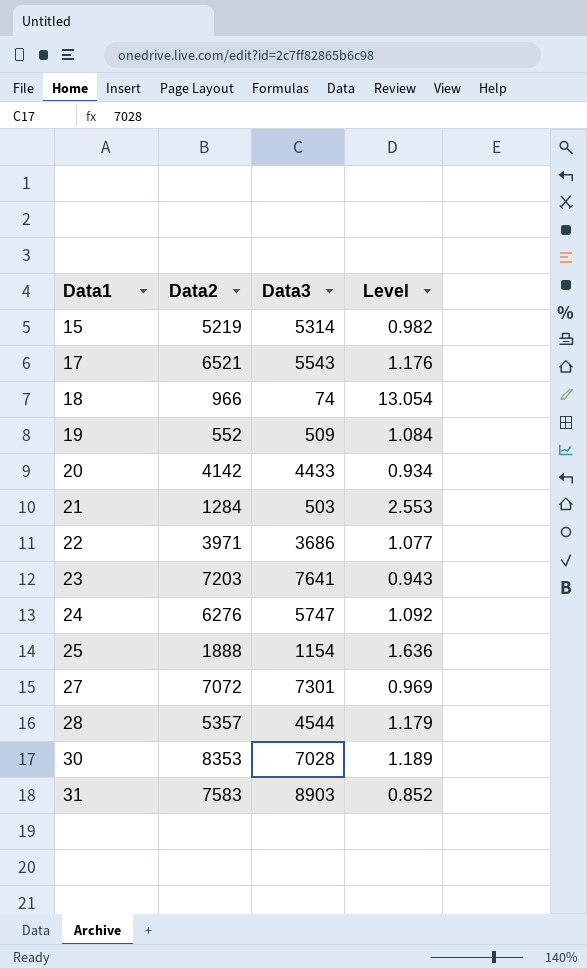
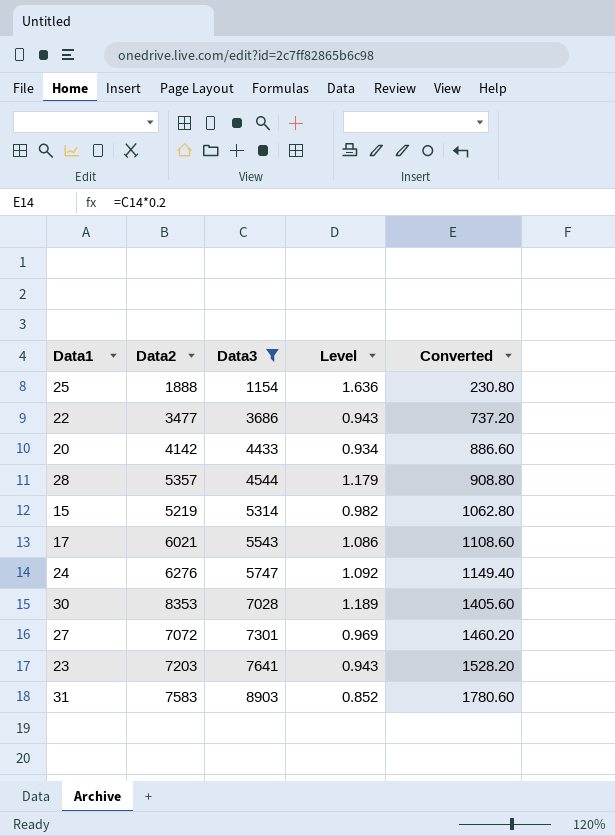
filter: none -> Data3 >= 1154
row order: Data1 ascending -> Data3 ascending
column Converted | formula: none -> [Data3] * 0.2
22 | Data2: 3971 -> 3477
22 | Level: 1.077 -> 0.943
17 | Data2: 6521 -> 6021
17 | Level: 1.176 -> 1.086

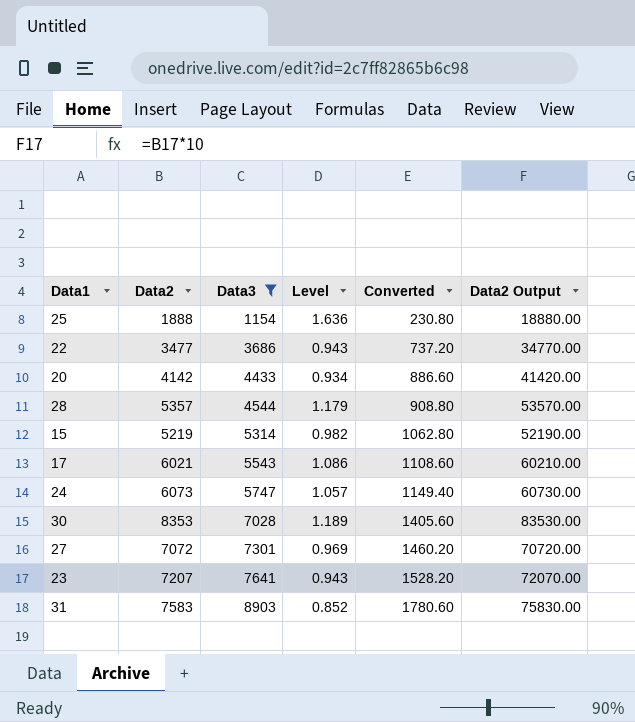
column Data2 Output | formula: none -> [Data2] * 10
24 | Data2: 6276 -> 6073
24 | Level: 1.092 -> 1.057
23 | Data2: 7203 -> 7207

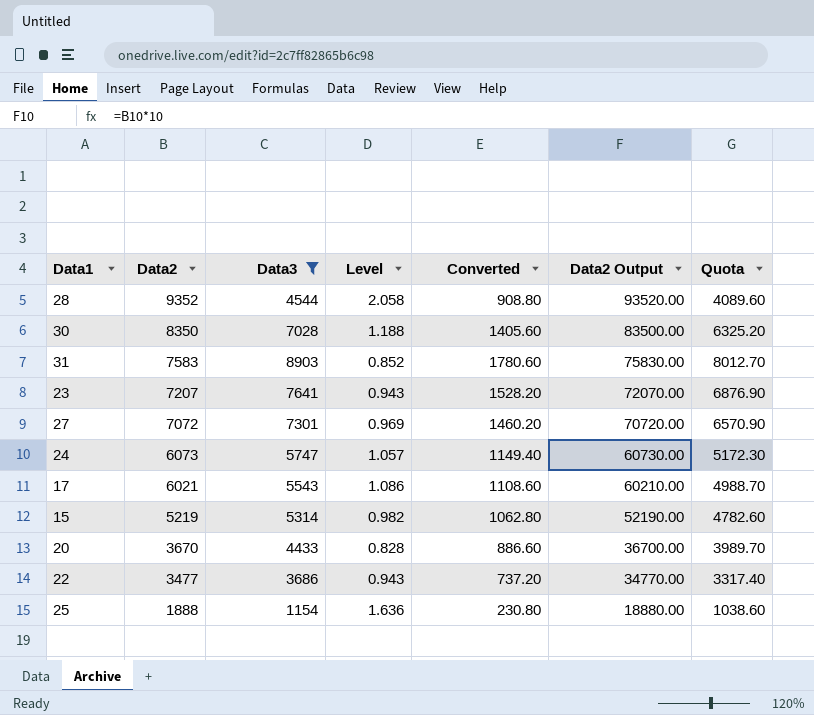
row order: Data3 ascending -> Data2 descending
column Quota | formula: none -> [Data3] * 0.9
28 | Data2: 5357 -> 9352
28 | Level: 1.179 -> 2.058
28 | Data2 Output: 53570.00 -> 93520.00
30 | Data2: 8353 -> 8350
30 | Level: 1.189 -> 1.188
30 | Data2 Output: 83530.00 -> 83500.00
20 | Data2: 4142 -> 3670
20 | Level: 0.934 -> 0.828
20 | Data2 Output: 41420.00 -> 36700.00

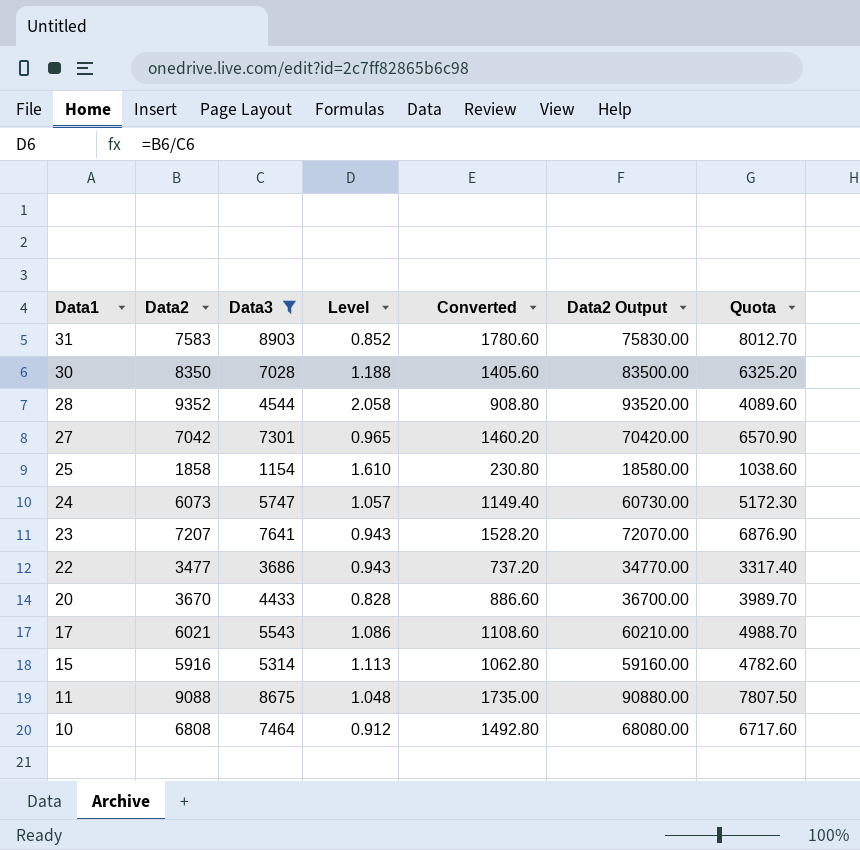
row order: Data2 descending -> Data1 descending
27 | Data2: 7072 -> 7042
27 | Level: 0.969 -> 0.965
27 | Data2 Output: 70720.00 -> 70420.00
25 | Data2: 1888 -> 1858
25 | Level: 1.636 -> 1.610
25 | Data2 Output: 18880.00 -> 18580.00
15 | Data2: 5219 -> 5916
15 | Level: 0.982 -> 1.113
15 | Data2 Output: 52190.00 -> 59160.00
row 11: none -> 9088 | 8675 | 1.048 | 1735.00 | 90880.00 | 7807.50
row 10: none -> 6808 | 7464 | 0.912 | 1492.80 | 68080.00 | 6717.60

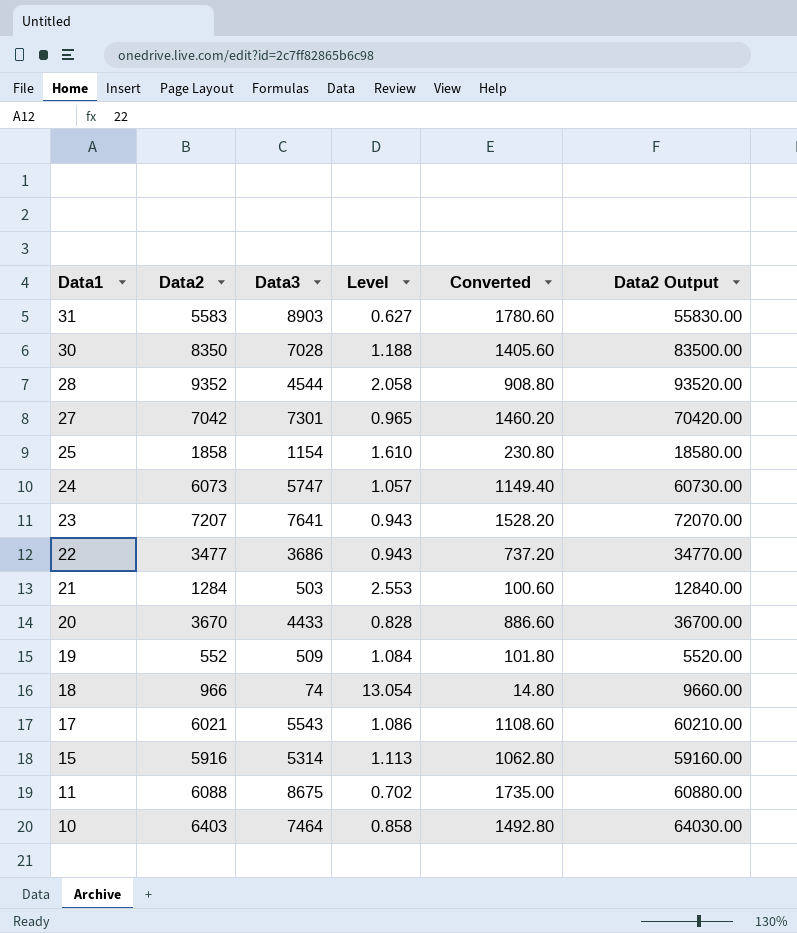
filter: Data3 >= 1154 -> none
column Quota | formula: [Data3] * 0.9 -> none
31 | Data2: 7583 -> 5583
31 | Level: 0.852 -> 0.627
31 | Data2 Output: 75830.00 -> 55830.00
11 | Data2: 9088 -> 6088
11 | Level: 1.048 -> 0.702
11 | Data2 Output: 90880.00 -> 60880.00
10 | Data2: 6808 -> 6403
10 | Level: 0.912 -> 0.858
10 | Data2 Output: 68080.00 -> 64030.00

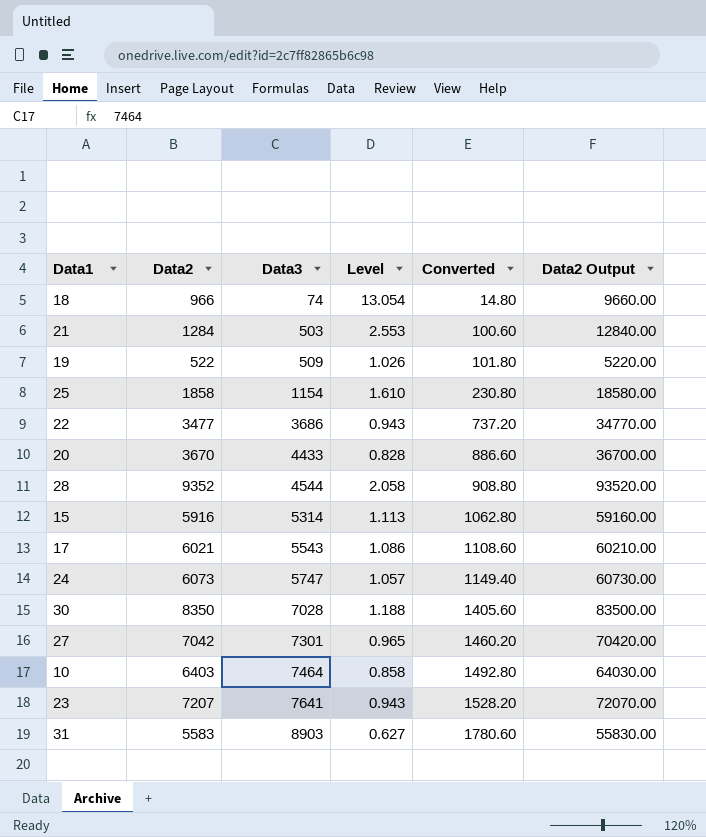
row order: Data1 descending -> Data3 ascending
row 11: 6088 | 8675 | 0.702 | 1735.00 | 60880.00 -> none
19 | Data2: 552 -> 522
19 | Level: 1.084 -> 1.026
19 | Data2 Output: 5520.00 -> 5220.00

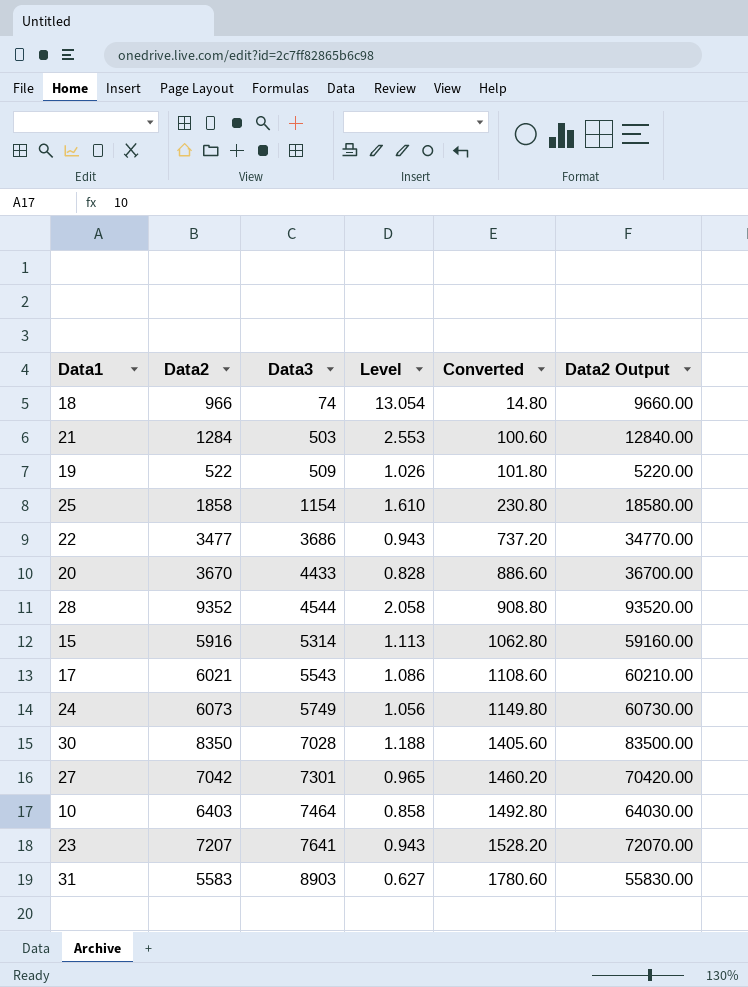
24 | Data3: 5747 -> 5749
24 | Level: 1.057 -> 1.056
24 | Converted: 1149.40 -> 1149.80

